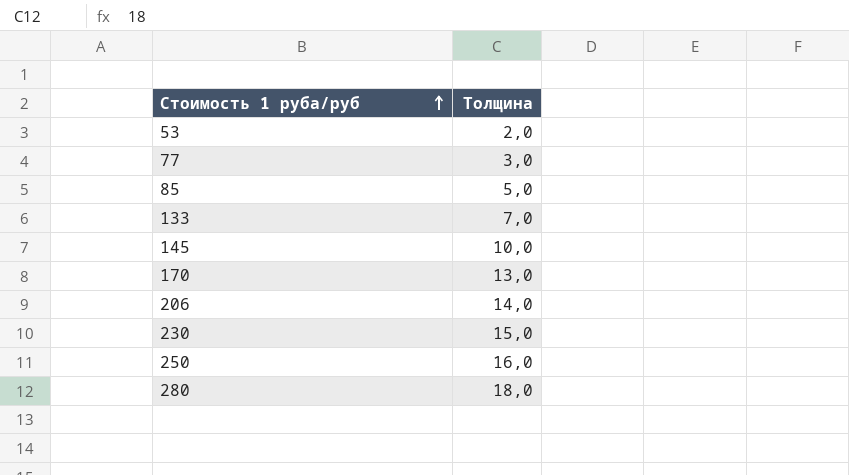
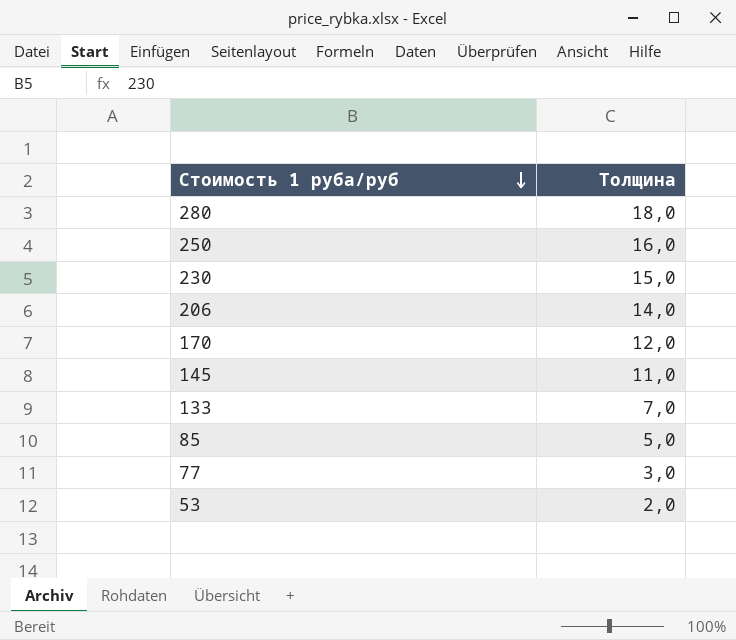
row order: Стоимость 1 руба/руб ascending -> Стоимость 1 руба/руб descending
170 | Толщина: 13,0 -> 12,0
145 | Толщина: 10,0 -> 11,0

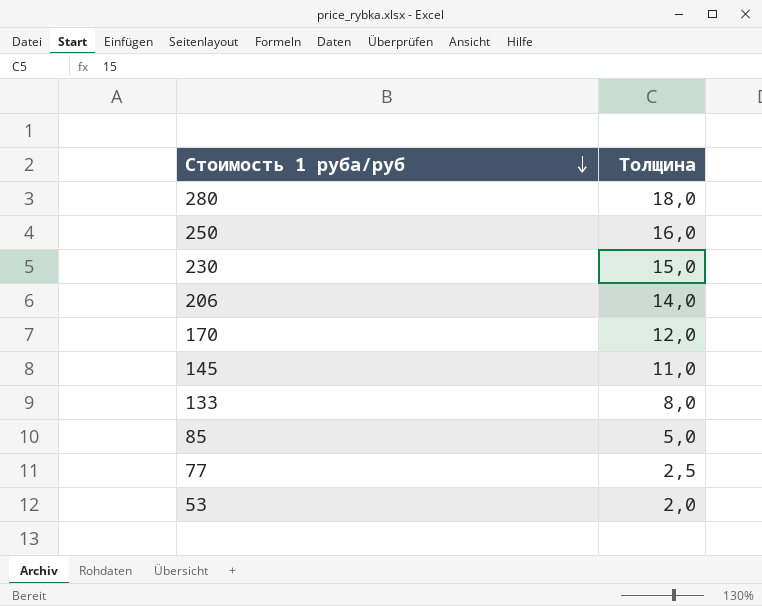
133 | Толщина: 7,0 -> 8,0
77 | Толщина: 3,0 -> 2,5

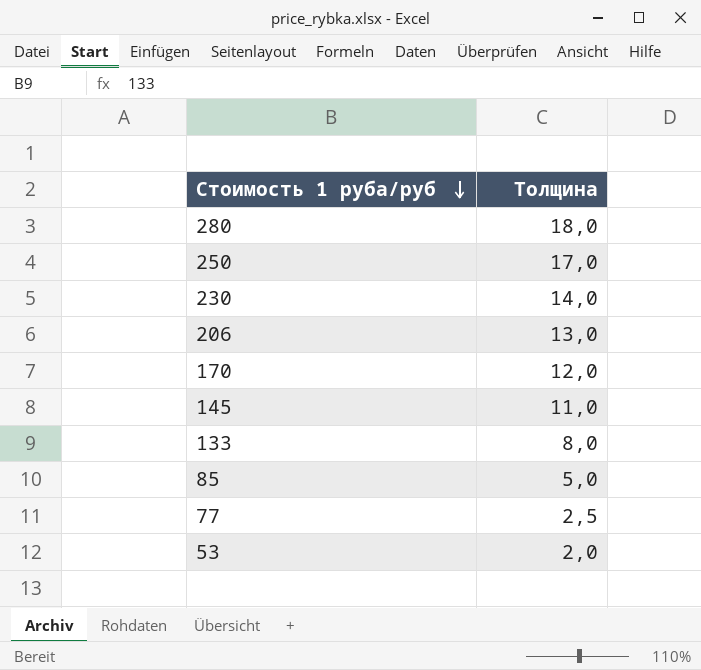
250 | Толщина: 16,0 -> 17,0
230 | Толщина: 15,0 -> 14,0
206 | Толщина: 14,0 -> 13,0

